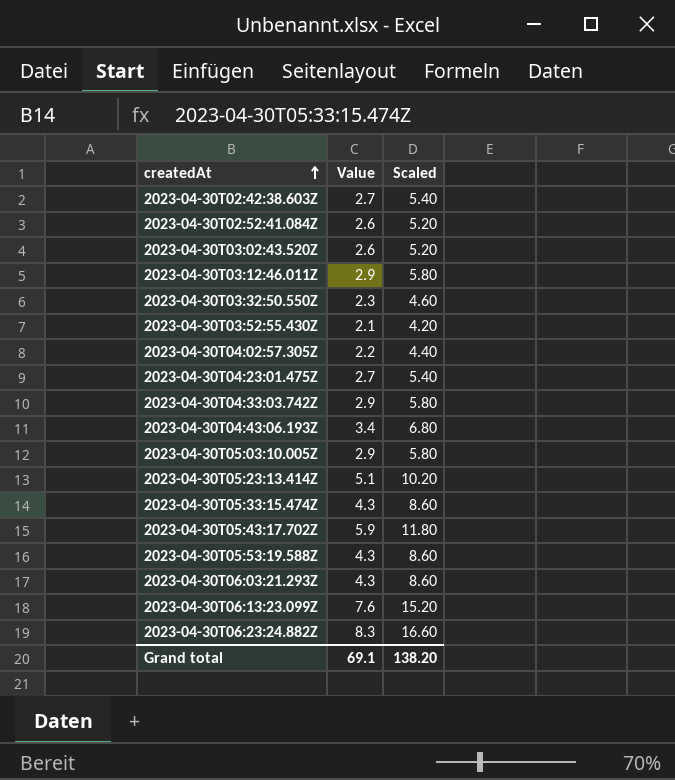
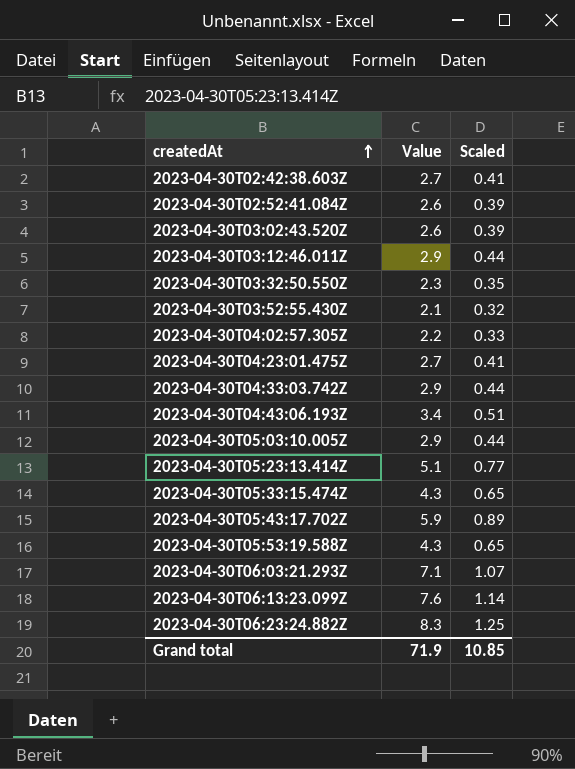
column Scaled | formula: [Value] * 2 -> [Value] * 0.15
2023-04-30T06:03:21.293Z | Value: 4.3 -> 7.1
Grand total | Value: 69.1 -> 71.9
Grand total | Scaled: 138.20 -> 10.85

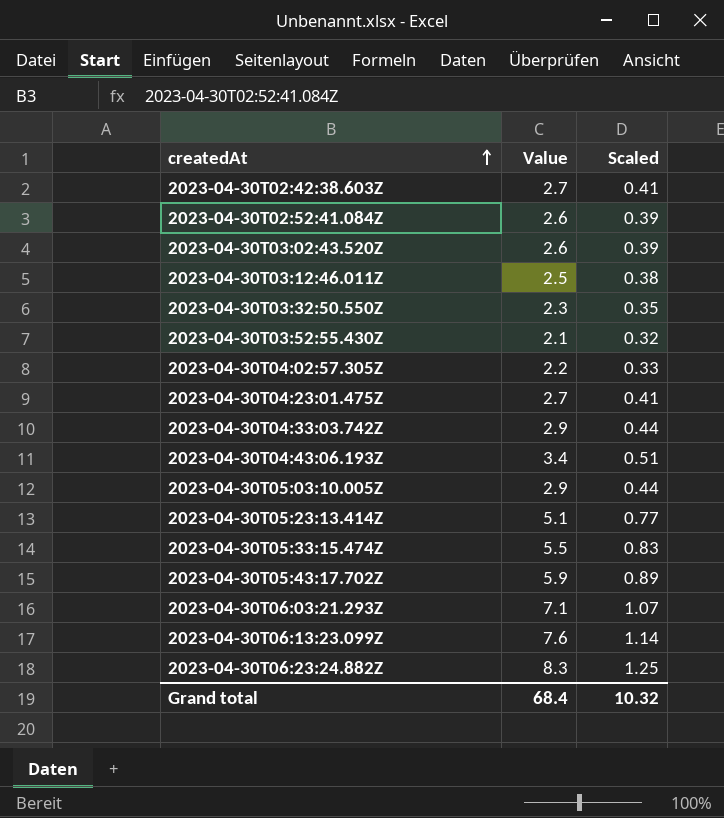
row 2023-04-30T05:53:19.588Z: 4.3 | 0.65 -> none
2023-04-30T03:12:46.011Z | Value: 2.9 -> 2.5
2023-04-30T03:12:46.011Z | Scaled: 0.44 -> 0.38
2023-04-30T05:33:15.474Z | Value: 4.3 -> 5.5
2023-04-30T05:33:15.474Z | Scaled: 0.65 -> 0.83
Grand total | Value: 71.9 -> 68.4
Grand total | Scaled: 10.85 -> 10.32

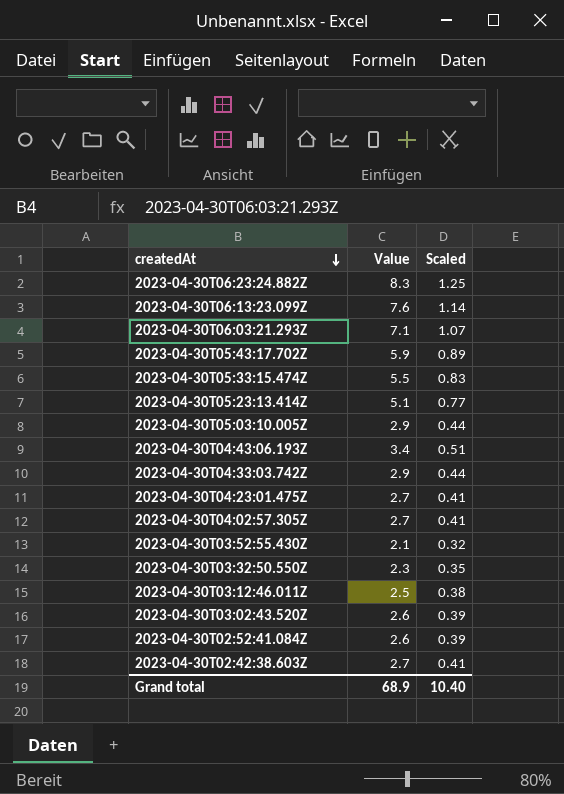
row order: createdAt ascending -> createdAt descending
2023-04-30T04:02:57.305Z | Value: 2.2 -> 2.7
2023-04-30T04:02:57.305Z | Scaled: 0.33 -> 0.41
Grand total | Value: 68.4 -> 68.9
Grand total | Scaled: 10.32 -> 10.40

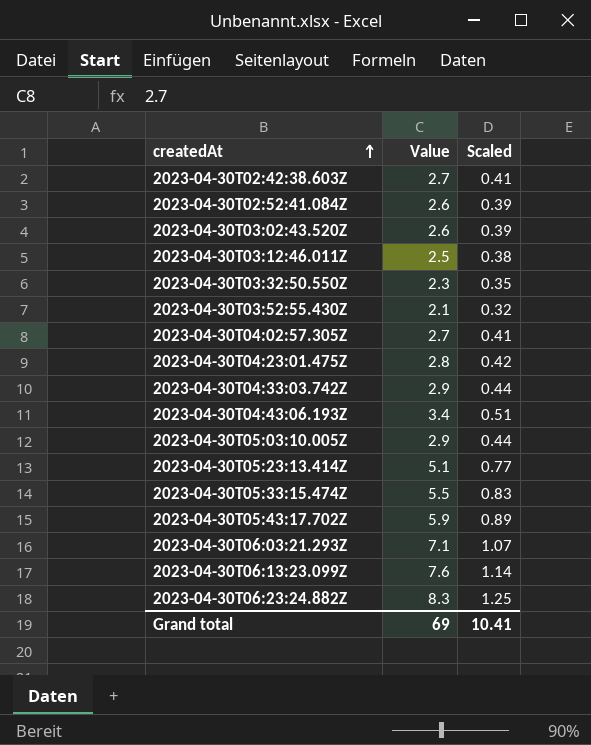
row order: createdAt descending -> createdAt ascending
2023-04-30T04:23:01.475Z | Value: 2.7 -> 2.8
2023-04-30T04:23:01.475Z | Scaled: 0.41 -> 0.42
Grand total | Value: 68.9 -> 69
Grand total | Scaled: 10.40 -> 10.41

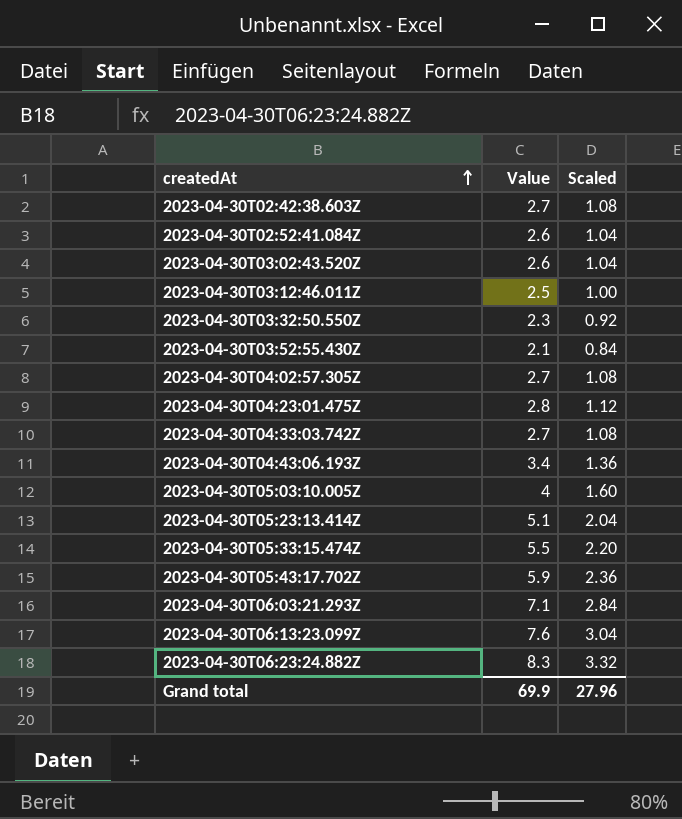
column Scaled | formula: [Value] * 0.15 -> [Value] * 0.4
2023-04-30T04:33:03.742Z | Value: 2.9 -> 2.7
2023-04-30T05:03:10.005Z | Value: 2.9 -> 4
Grand total | Value: 69 -> 69.9
Grand total | Scaled: 10.41 -> 27.96

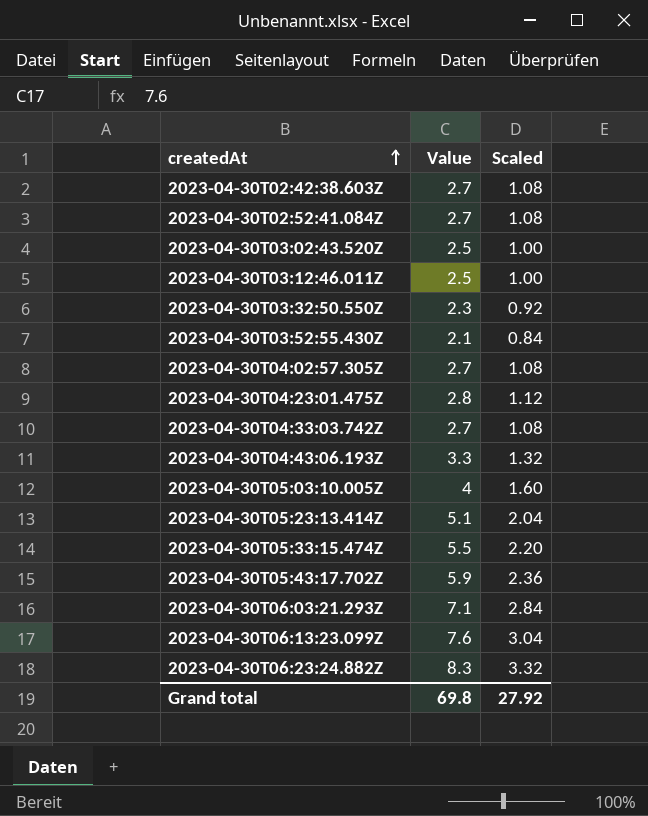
2023-04-30T02:52:41.084Z | Value: 2.6 -> 2.7
2023-04-30T02:52:41.084Z | Scaled: 1.04 -> 1.08
2023-04-30T03:02:43.520Z | Value: 2.6 -> 2.5
2023-04-30T03:02:43.520Z | Scaled: 1.04 -> 1.00
2023-04-30T04:43:06.193Z | Value: 3.4 -> 3.3
2023-04-30T04:43:06.193Z | Scaled: 1.36 -> 1.32
Grand total | Value: 69.9 -> 69.8
Grand total | Scaled: 27.96 -> 27.92

